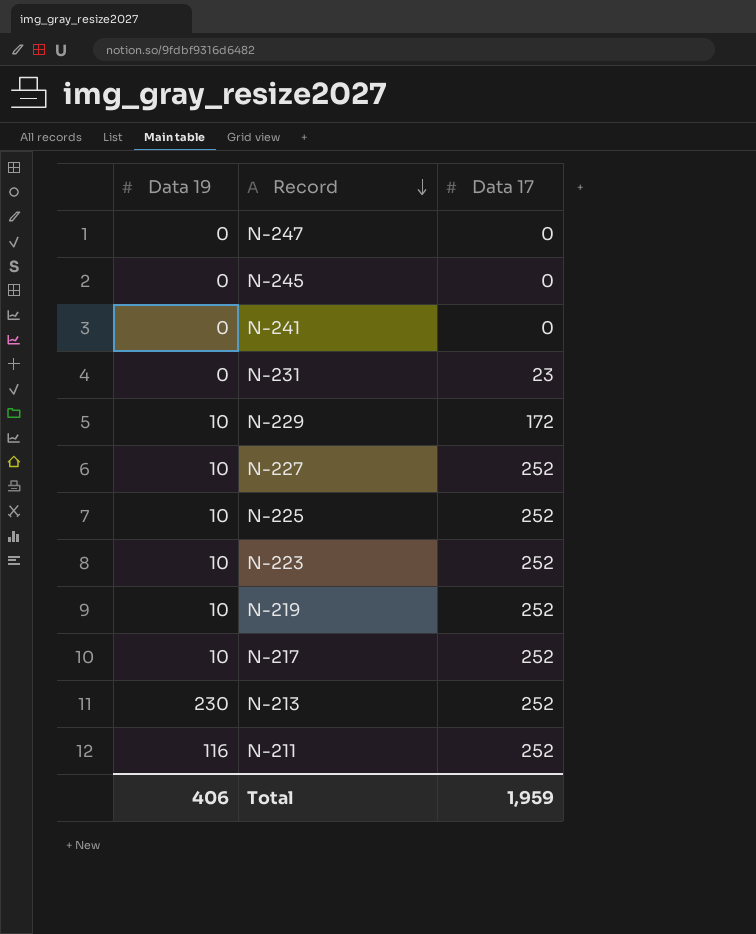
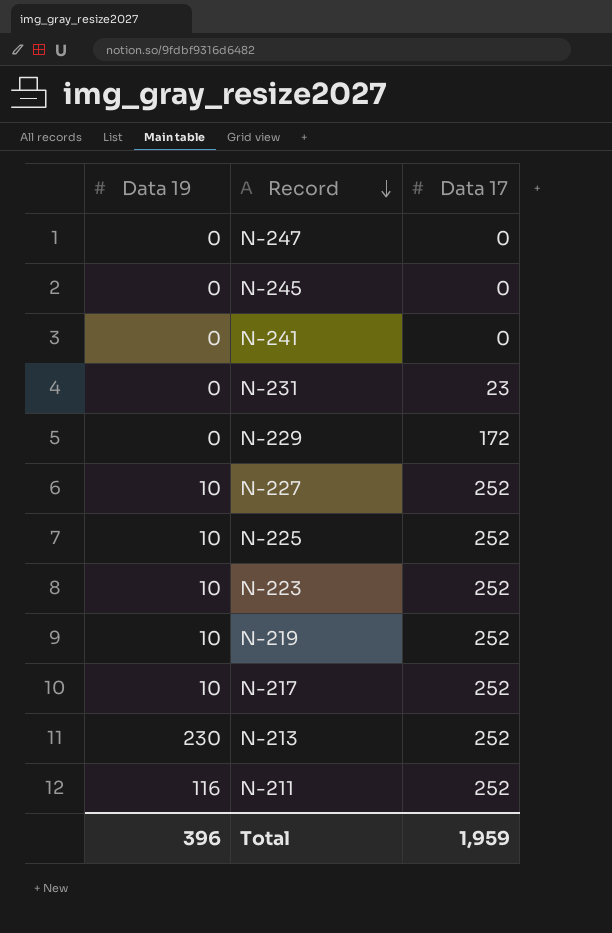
N-229 | Data 19: 10 -> 0
Total | Data 19: 406 -> 396

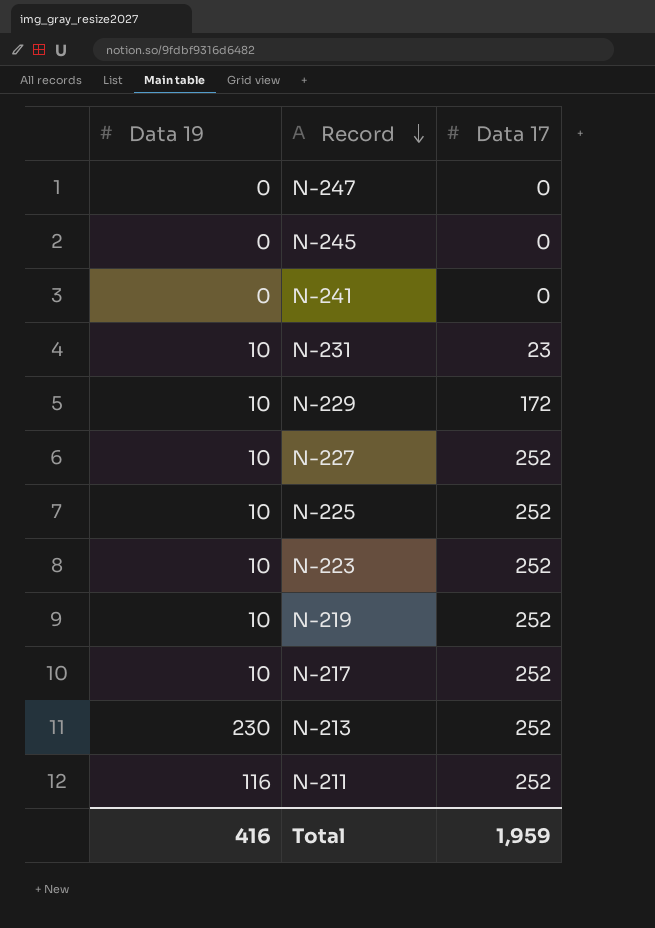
N-231 | Data 19: 0 -> 10
N-229 | Data 19: 0 -> 10
Total | Data 19: 396 -> 416

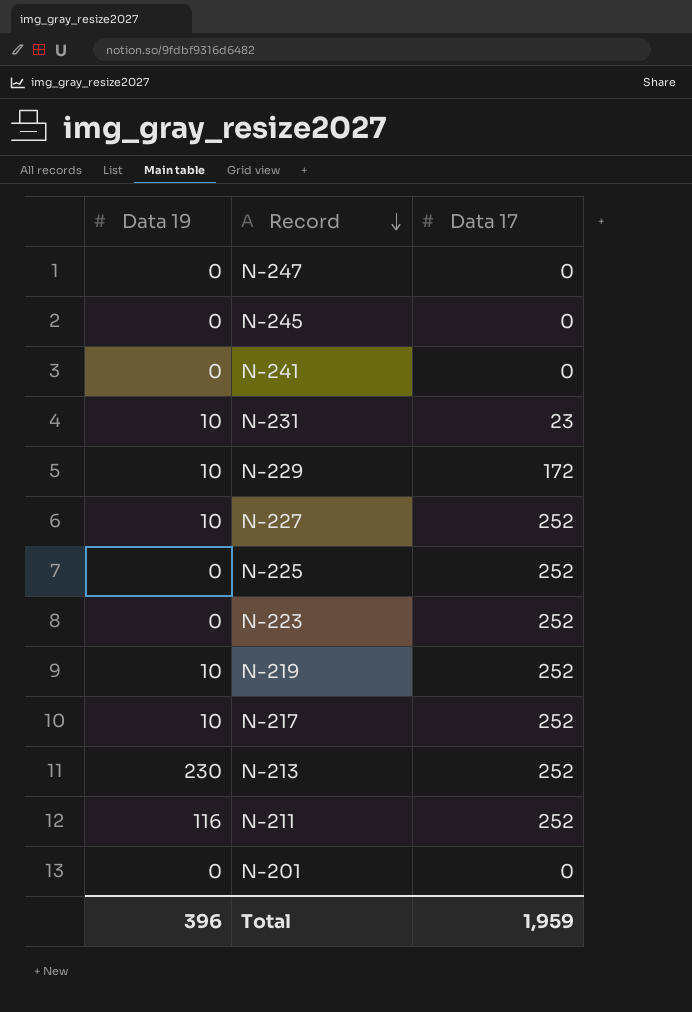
N-225 | Data 19: 10 -> 0
N-223 | Data 19: 10 -> 0
row N-201: none -> 0 | 0
Total | Data 19: 416 -> 396

